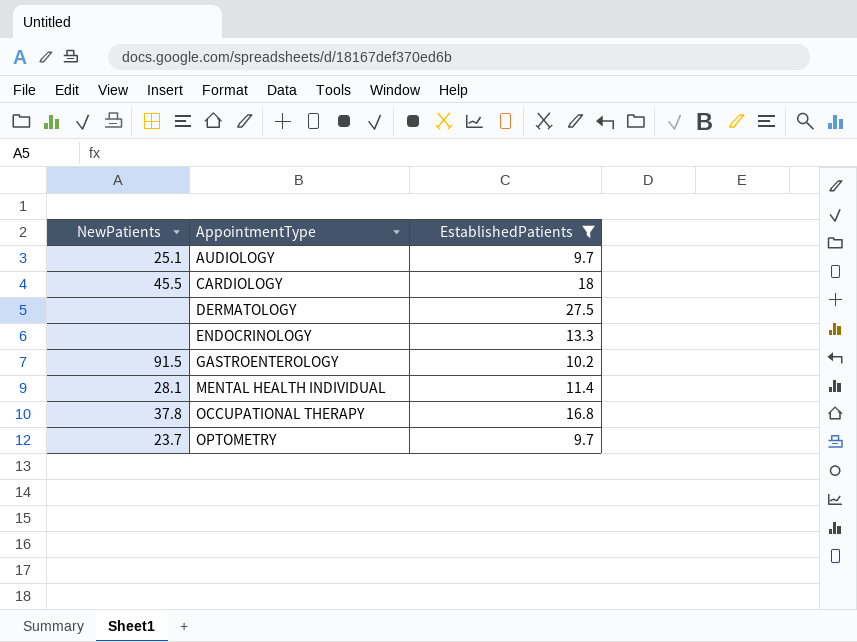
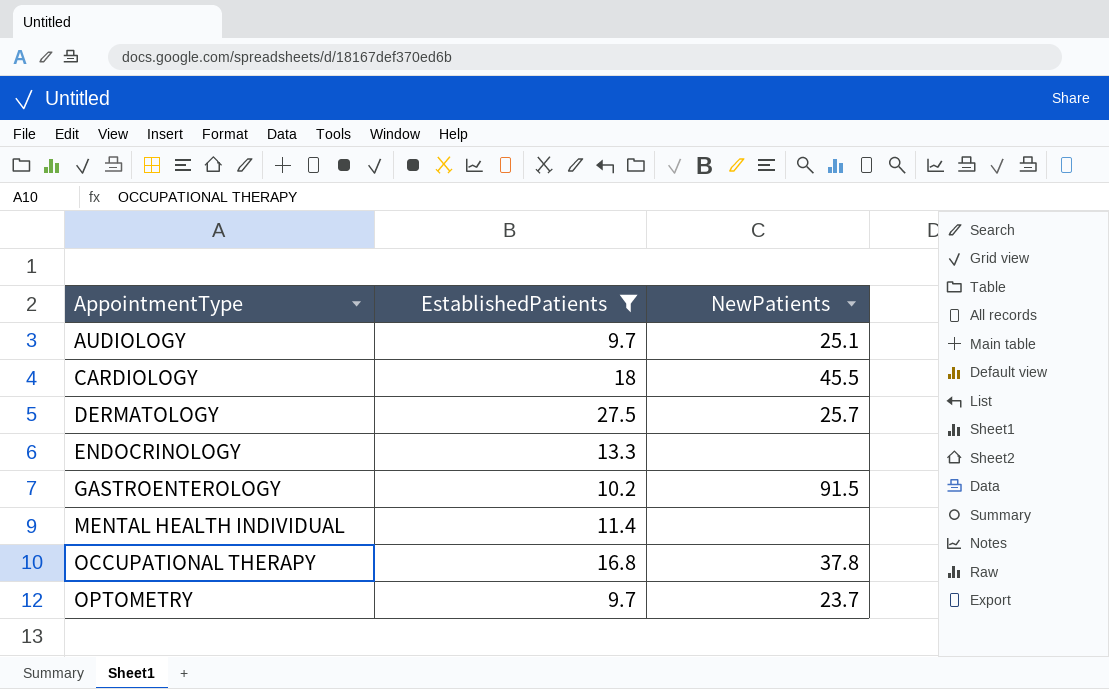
column NewPatients | position: 1 -> 3
DERMATOLOGY | NewPatients: none -> 25.7
MENTAL HEALTH INDIVIDUAL | NewPatients: 28.1 -> none

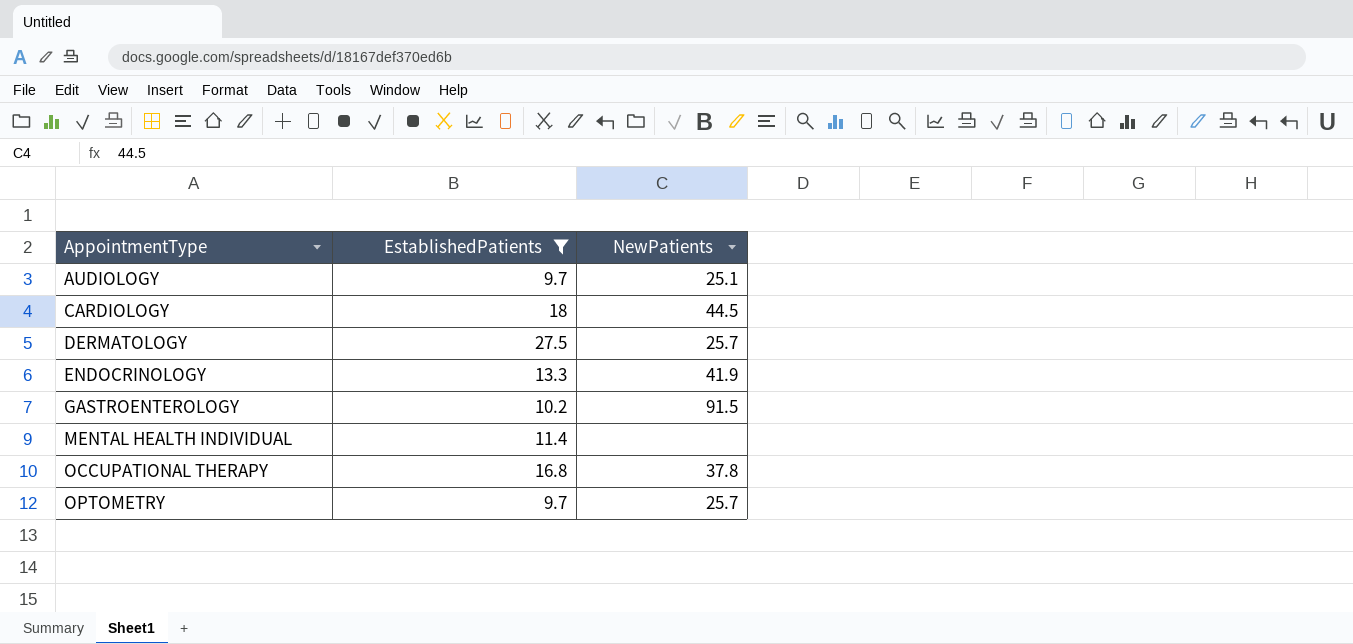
CARDIOLOGY | NewPatients: 45.5 -> 44.5
ENDOCRINOLOGY | NewPatients: none -> 41.9
OPTOMETRY | NewPatients: 23.7 -> 25.7

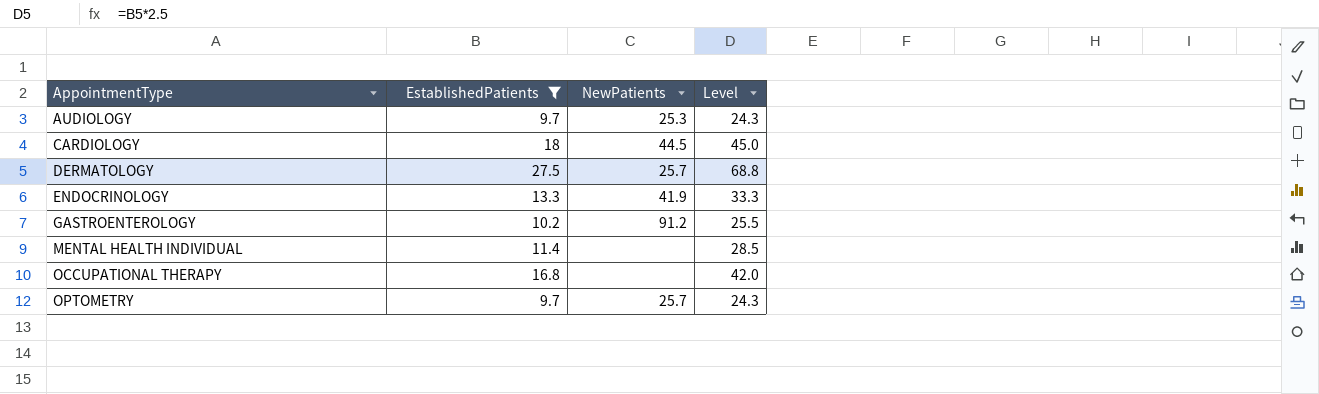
column Level | formula: none -> [EstablishedPatients] * 2.5
AUDIOLOGY | NewPatients: 25.1 -> 25.3
GASTROENTEROLOGY | NewPatients: 91.5 -> 91.2
OCCUPATIONAL THERAPY | NewPatients: 37.8 -> none

